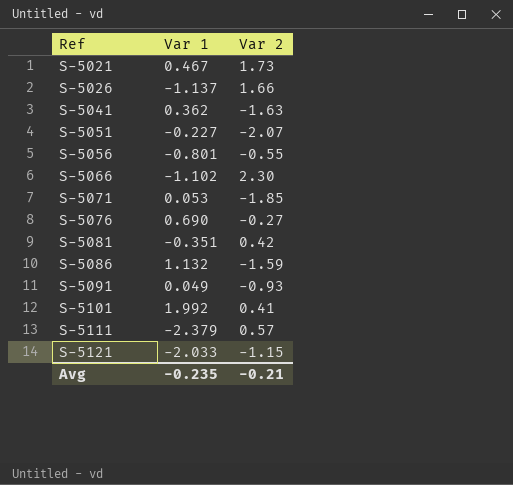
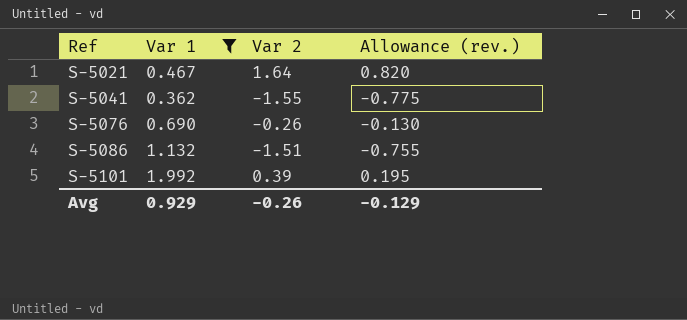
filter: none -> Var 1 >= 0.362
column Allowance (rev.) | formula: none -> [Var 2] * 0.5
S-5021 | Var 2: 1.73 -> 1.64
S-5041 | Var 2: -1.63 -> -1.55
S-5076 | Var 2: -0.27 -> -0.26
S-5086 | Var 2: -1.59 -> -1.51
S-5101 | Var 2: 0.41 -> 0.39
Avg | Var 1: -0.235 -> 0.929
Avg | Var 2: -0.21 -> -0.26

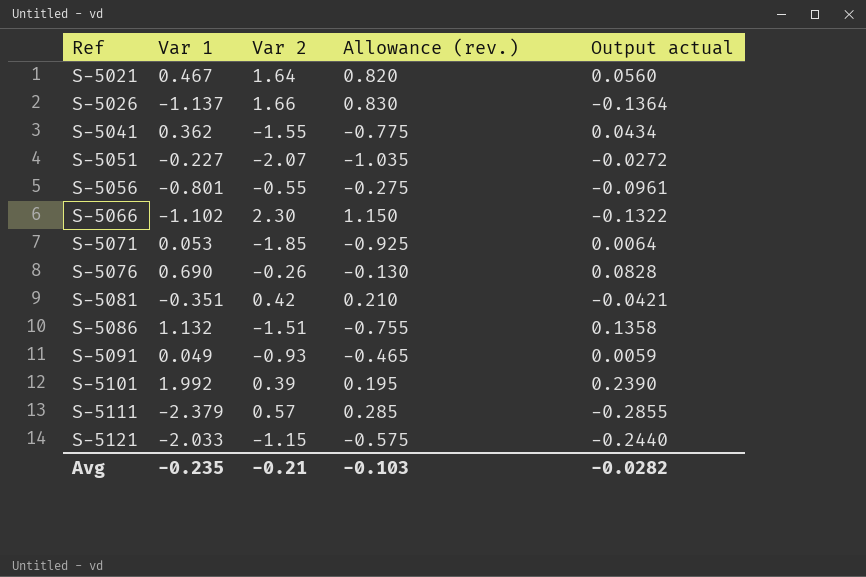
filter: Var 1 >= 0.362 -> none
column Output actual | formula: none -> [Var 1] * 0.12
Avg | Var 1: 0.929 -> -0.235
Avg | Var 2: -0.26 -> -0.21
Avg | Allowance (rev.): -0.129 -> -0.103

